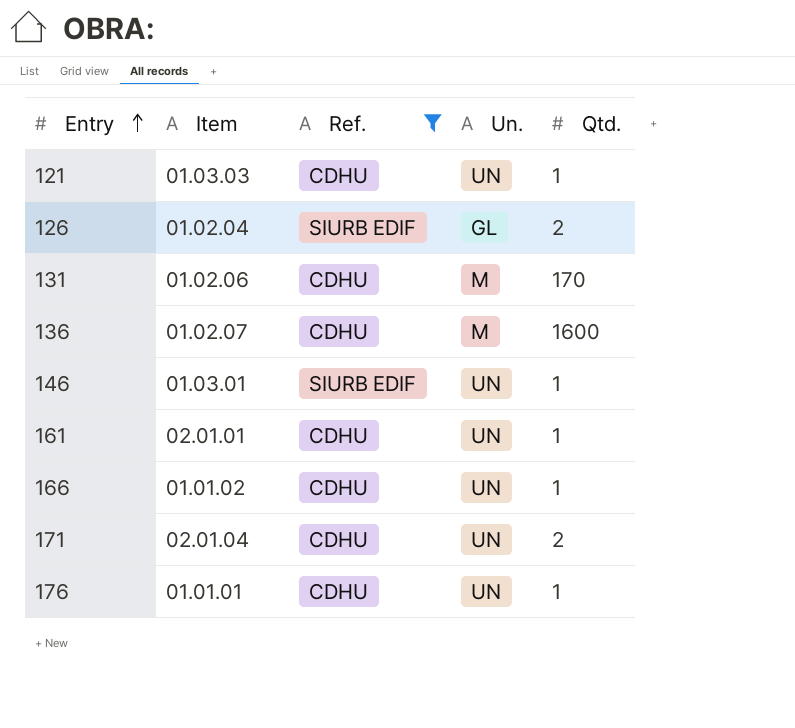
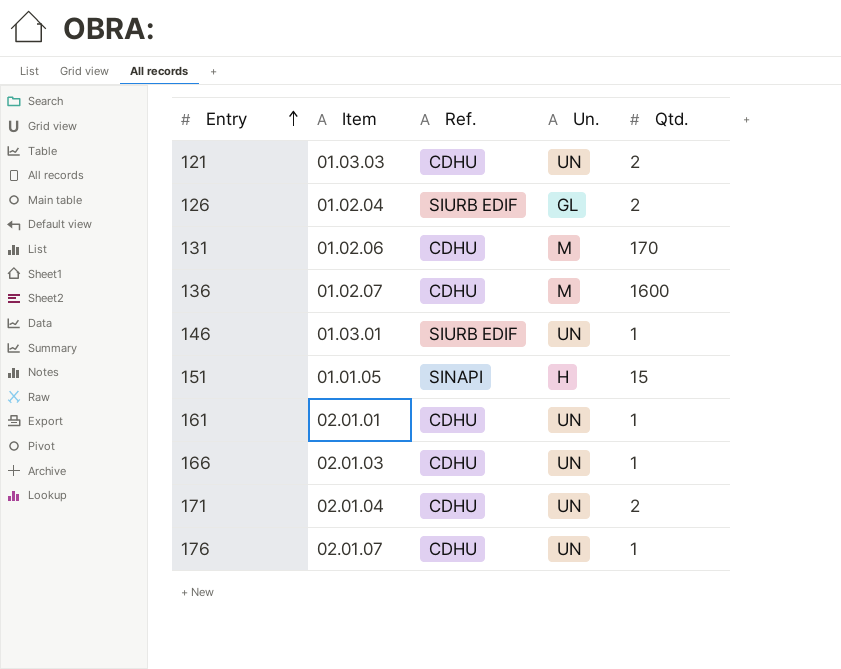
filter: Ref. != SINAPI -> none
121 | Qtd.: 1 -> 2
166 | Item: 01.01.02 -> 02.01.03
176 | Item: 01.01.01 -> 02.01.07

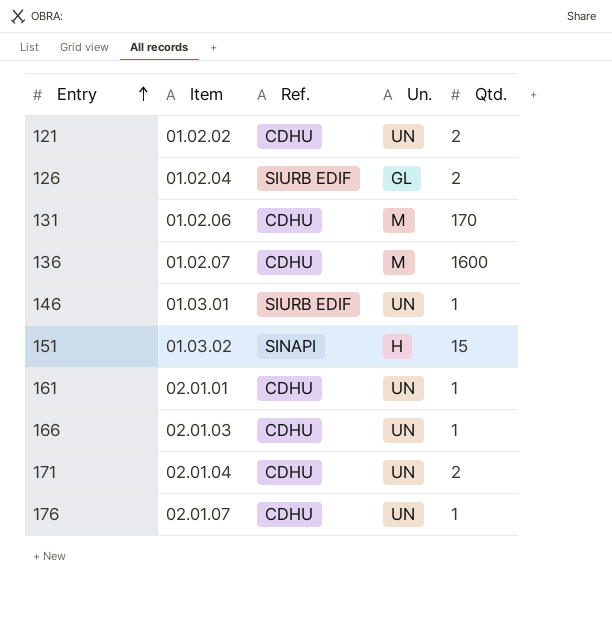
121 | Item: 01.03.03 -> 01.02.02
151 | Item: 01.01.05 -> 01.03.02

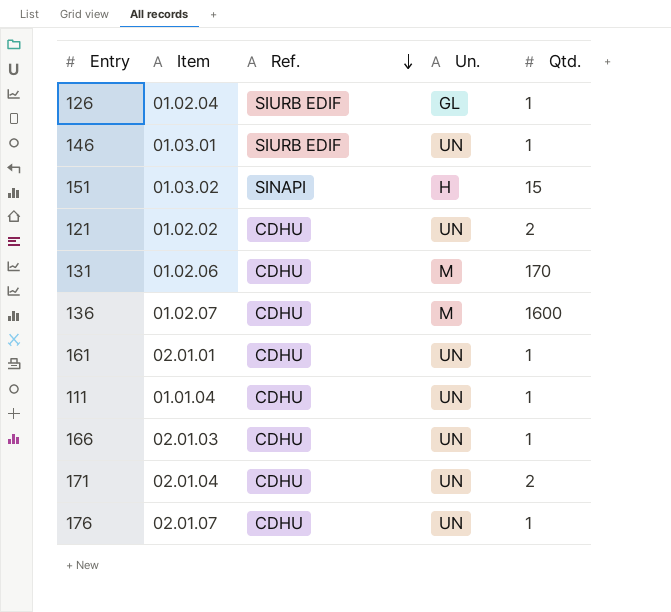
row order: Entry ascending -> Ref. descending
126 | Qtd.: 2 -> 1
row 111: none -> 01.01.04 | CDHU | UN | 1

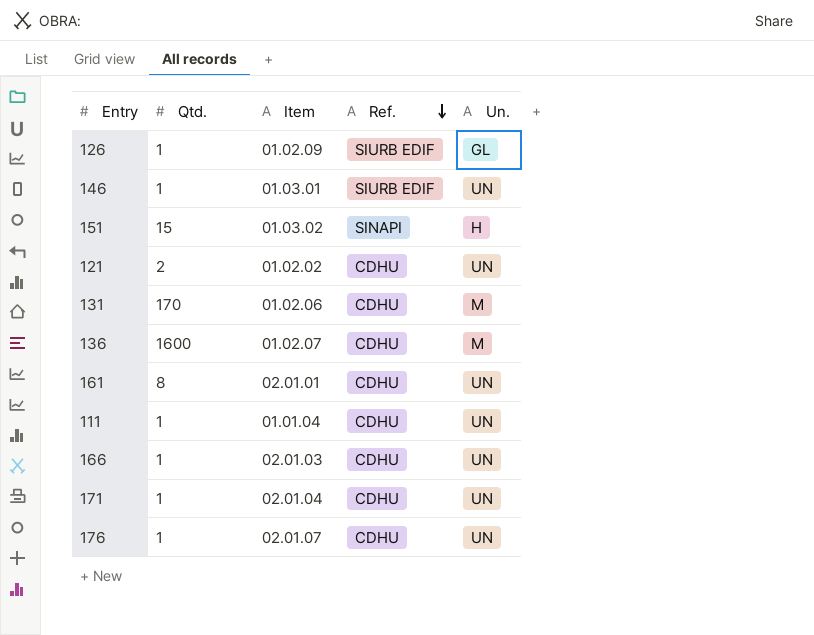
column Qtd. | position: 5 -> 2
126 | Item: 01.02.04 -> 01.02.09
161 | Qtd.: 1 -> 8
171 | Qtd.: 2 -> 1

